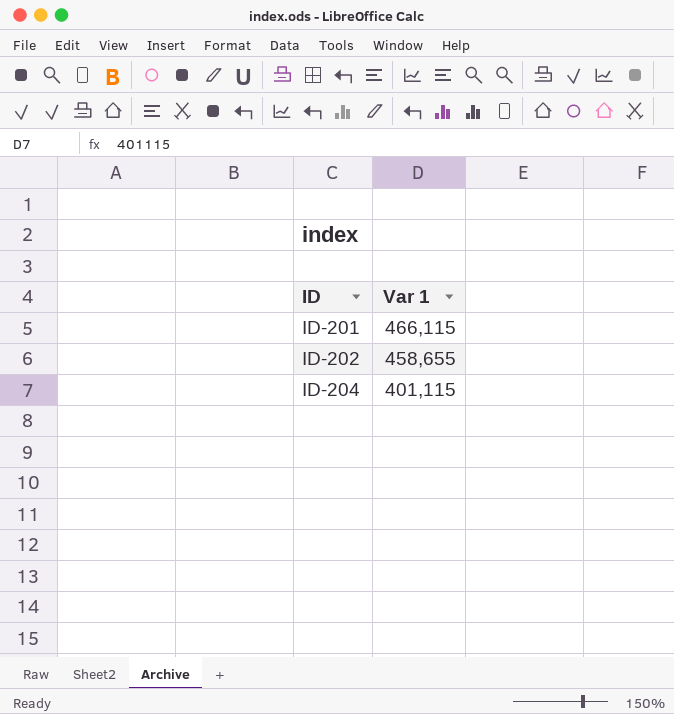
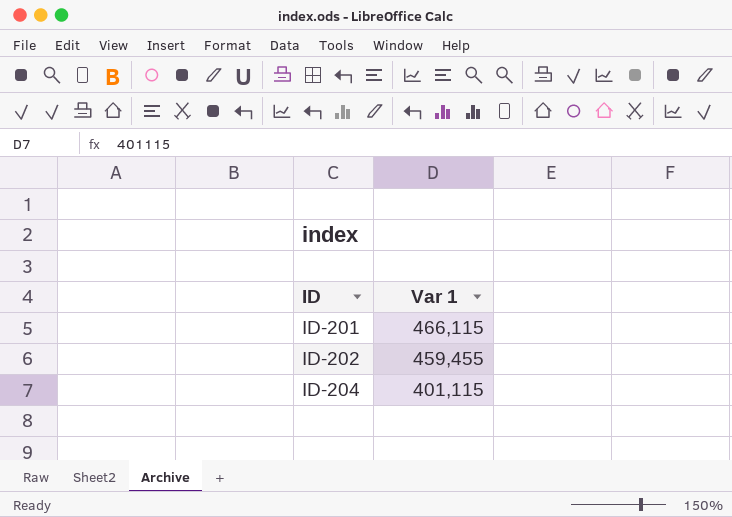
ID-202 | Var 1: 458,655 -> 459,455

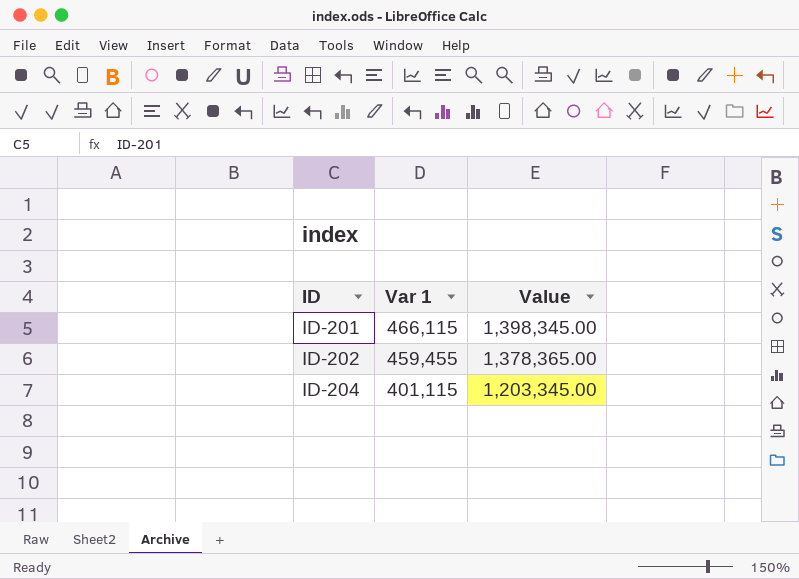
column Value | formula: none -> [Var 1] * 3

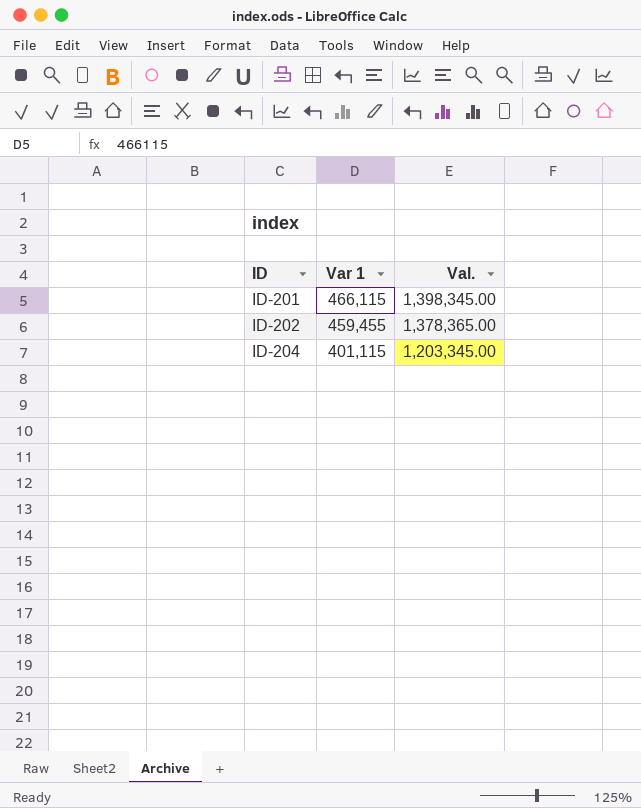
column name: Value -> Val.

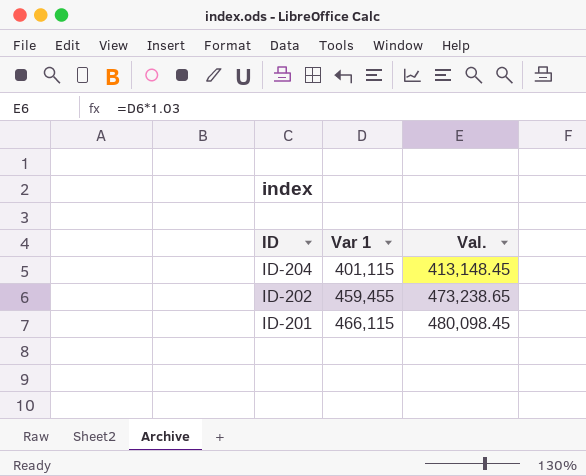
row order: ID ascending -> ID descending
column Val. | formula: [Var 1] * 3 -> [Var 1] * 1.03

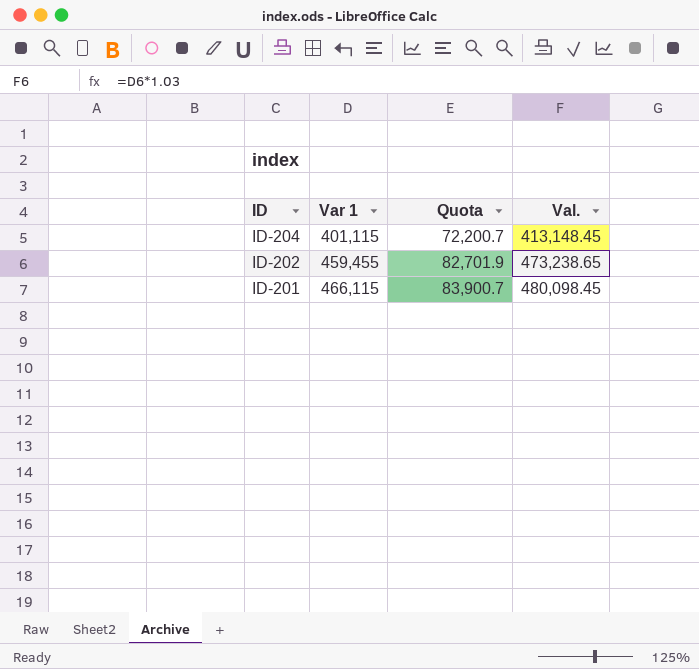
column Quota | formula: none -> [Var 1] * 0.18

